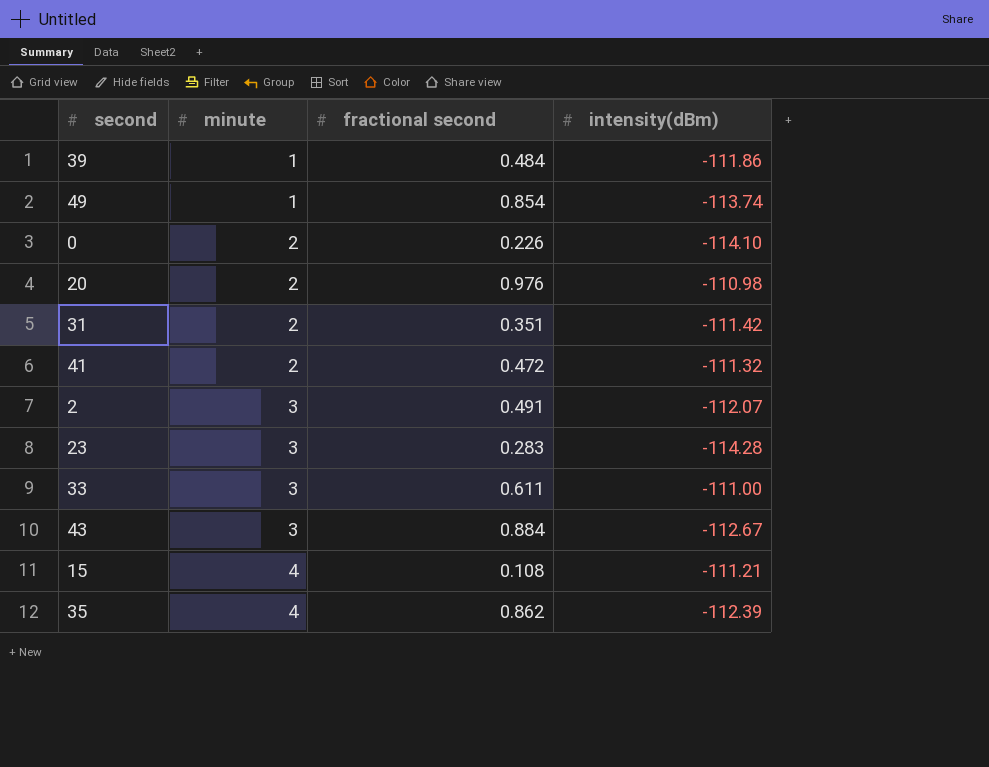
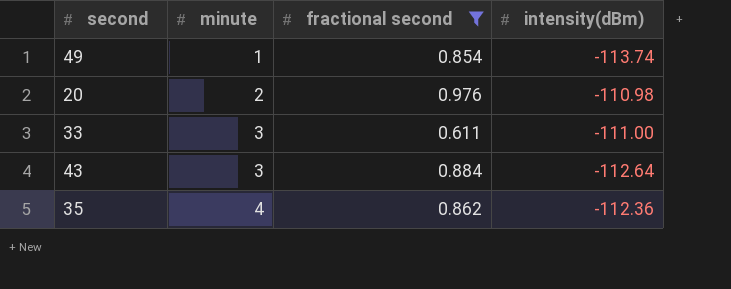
filter: none -> fractional second >= 0.611
43 | intensity(dBm): -112.67 -> -112.64
35 | intensity(dBm): -112.39 -> -112.36

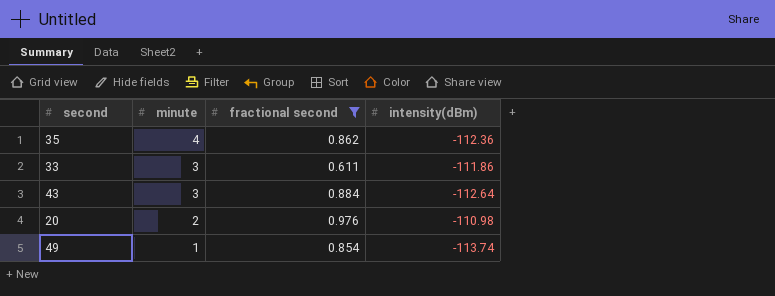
row order: minute ascending -> minute descending
33 | intensity(dBm): -111.00 -> -111.86

